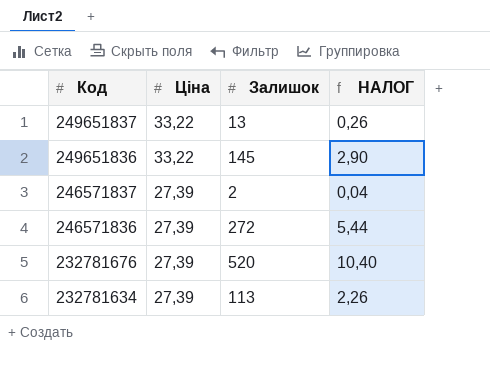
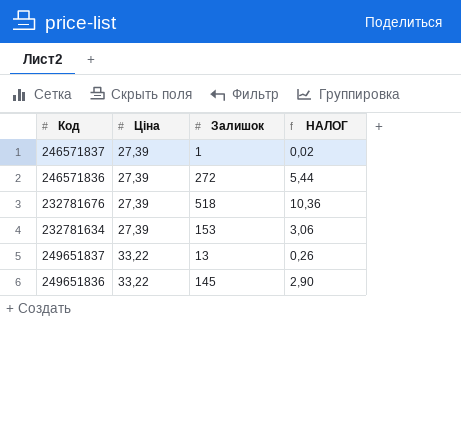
row order: Код descending -> Ціна ascending
246571837 | Залишок: 2 -> 1
246571837 | НАЛОГ: 0,04 -> 0,02
232781676 | Залишок: 520 -> 518
232781676 | НАЛОГ: 10,40 -> 10,36
232781634 | Залишок: 113 -> 153
232781634 | НАЛОГ: 2,26 -> 3,06

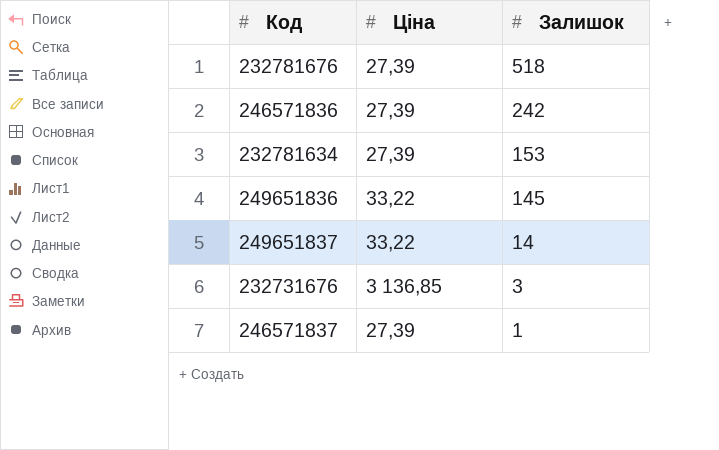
row order: Ціна ascending -> Залишок descending
column НАЛОГ | formula: [Залишок] * 0,02 -> none
246571836 | Залишок: 272 -> 242
249651837 | Залишок: 13 -> 14
row 232731676: none -> 3 136,85 | 3

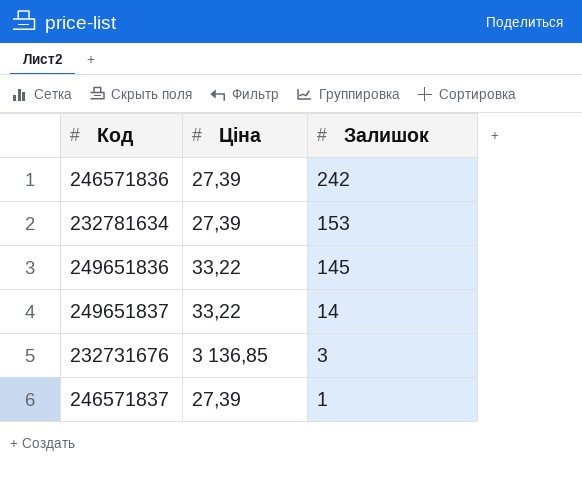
row 232781676: 27,39 | 518 -> none

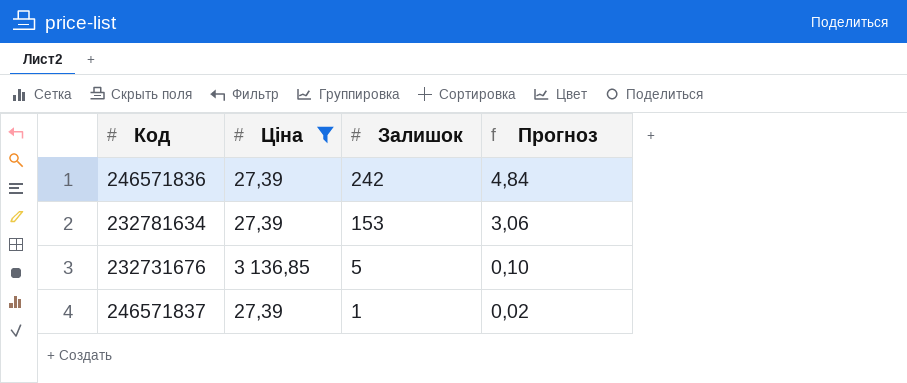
filter: none -> Ціна != 33,22
column Прогноз | formula: none -> [Залишок] * 0,02
232731676 | Залишок: 3 -> 5

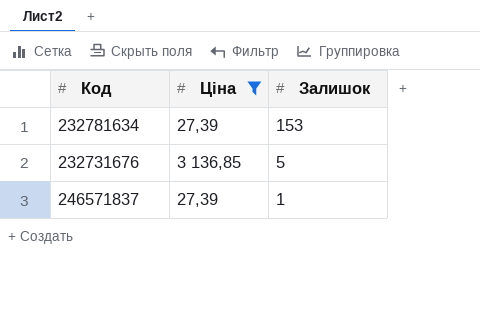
column Прогноз | formula: [Залишок] * 0,02 -> none
row 246571836: 27,39 | 242 | 4,84 -> none

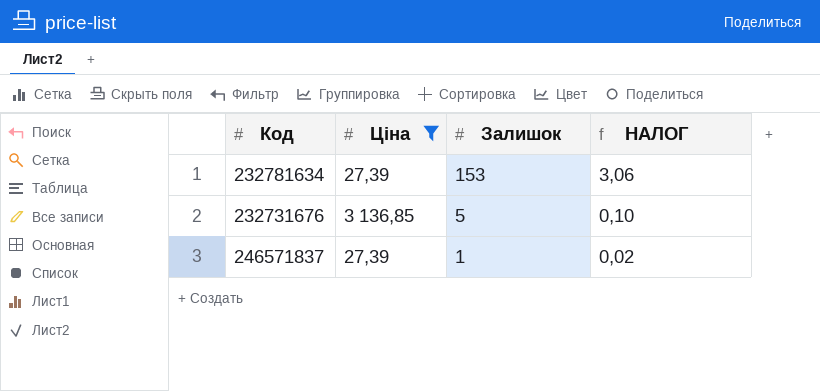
column НАЛОГ | formula: none -> [Залишок] * 0,02

